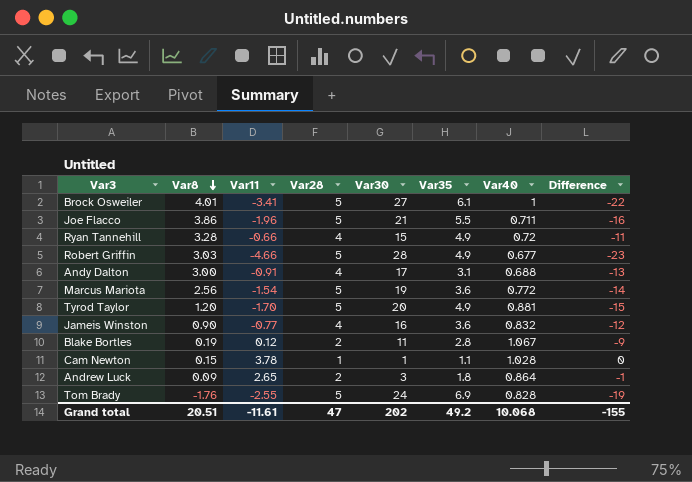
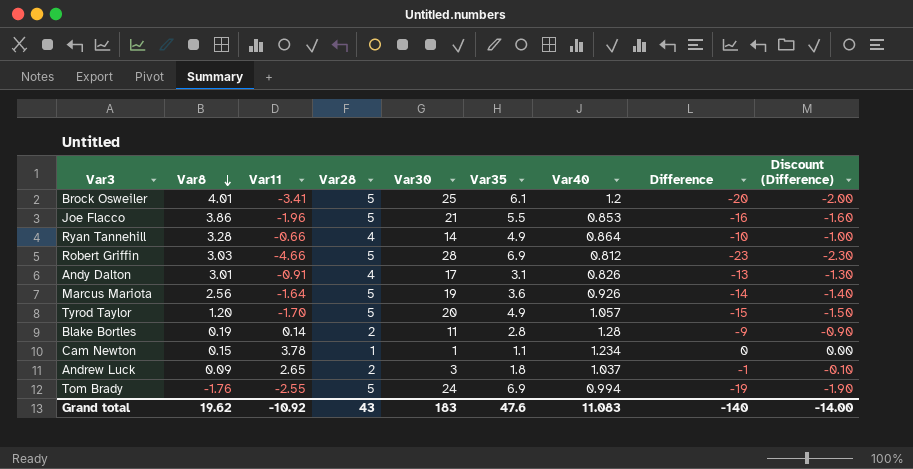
column Discount (Difference) | formula: none -> [Difference] * 0.1
row Jameis Winston: 0.90 | -0.77 | 4 | 16 | 3.6 | 0.832 | -12 -> none
Brock Osweiler | Var30: 27 -> 25
Brock Osweiler | Var40: 1 -> 1.2
Brock Osweiler | Difference: -22 -> -20
Joe Flacco | Var40: 0.711 -> 0.853
Ryan Tannehill | Var30: 15 -> 14
Ryan Tannehill | Var40: 0.72 -> 0.864
Ryan Tannehill | Difference: -11 -> -10
Robert Griffin | Var35: 4.9 -> 6.9
Robert Griffin | Var40: 0.677 -> 0.812
Andy Dalton | Var8: 3.00 -> 3.01
Andy Dalton | Var40: 0.688 -> 0.826
Marcus Mariota | Var11: -1.54 -> -1.64
Marcus Mariota | Var40: 0.772 -> 0.926
Tyrod Taylor | Var40: 0.881 -> 1.057
Blake Bortles | Var11: 0.12 -> 0.14
Blake Bortles | Var40: 1.067 -> 1.28
Cam Newton | Var40: 1.028 -> 1.234
Andrew Luck | Var40: 0.864 -> 1.037
Tom Brady | Var40: 0.828 -> 0.994
Grand total | Var8: 20.51 -> 19.62
Grand total | Var11: -11.61 -> -10.92
Grand total | Var28: 47 -> 43
Grand total | Var30: 202 -> 183
Grand total | Var35: 49.2 -> 47.6
Grand total | Var40: 10.068 -> 11.083
Grand total | Difference: -155 -> -140

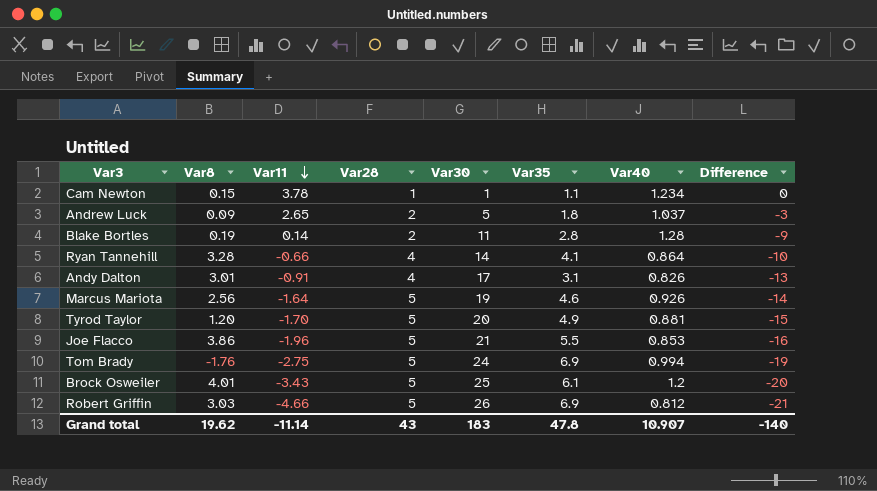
row order: Var8 descending -> Var11 descending
column Discount (Difference) | formula: [Difference] * 0.1 -> none
Andrew Luck | Var30: 3 -> 5
Andrew Luck | Difference: -1 -> -3
Ryan Tannehill | Var35: 4.9 -> 4.1
Marcus Mariota | Var35: 3.6 -> 4.6
Tyrod Taylor | Var40: 1.057 -> 0.881
Tom Brady | Var11: -2.55 -> -2.75
Brock Osweiler | Var11: -3.41 -> -3.43
Robert Griffin | Var30: 28 -> 26
Robert Griffin | Difference: -23 -> -21
Grand total | Var11: -10.92 -> -11.14
Grand total | Var35: 47.6 -> 47.8
Grand total | Var40: 11.083 -> 10.907

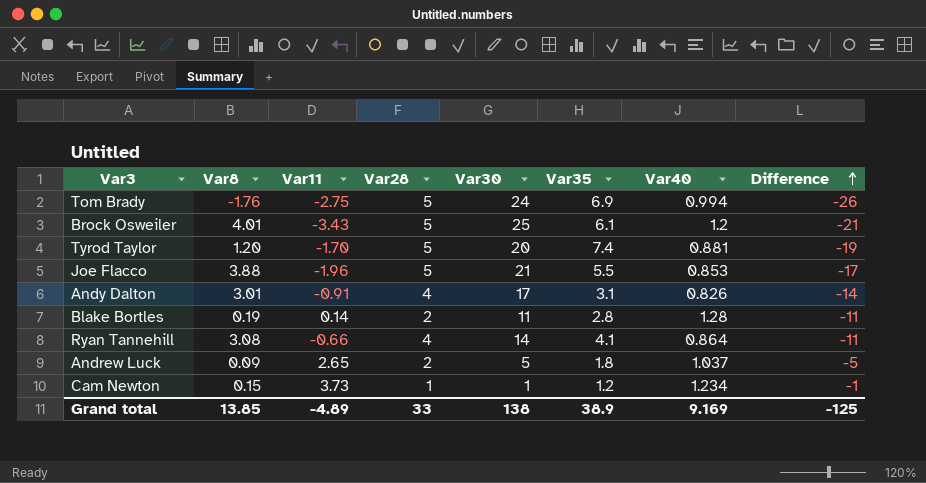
row order: Var11 descending -> Difference ascending
column Difference | formula: [Var28] - [Var30] -> [Var8] - [Var30]
row Marcus Mariota: 2.56 | -1.64 | 5 | 19 | 4.6 | 0.926 | -14 -> none
row Robert Griffin: 3.03 | -4.66 | 5 | 26 | 6.9 | 0.812 | -21 -> none
Tyrod Taylor | Var35: 4.9 -> 7.4
Joe Flacco | Var8: 3.86 -> 3.88
Ryan Tannehill | Var8: 3.28 -> 3.08
Cam Newton | Var11: 3.78 -> 3.73
Cam Newton | Var35: 1.1 -> 1.2
Grand total | Var8: 19.62 -> 13.85
Grand total | Var11: -11.14 -> -4.89
Grand total | Var28: 43 -> 33
Grand total | Var30: 183 -> 138
Grand total | Var35: 47.8 -> 38.9
Grand total | Var40: 10.907 -> 9.169
Grand total | Difference: -140 -> -125

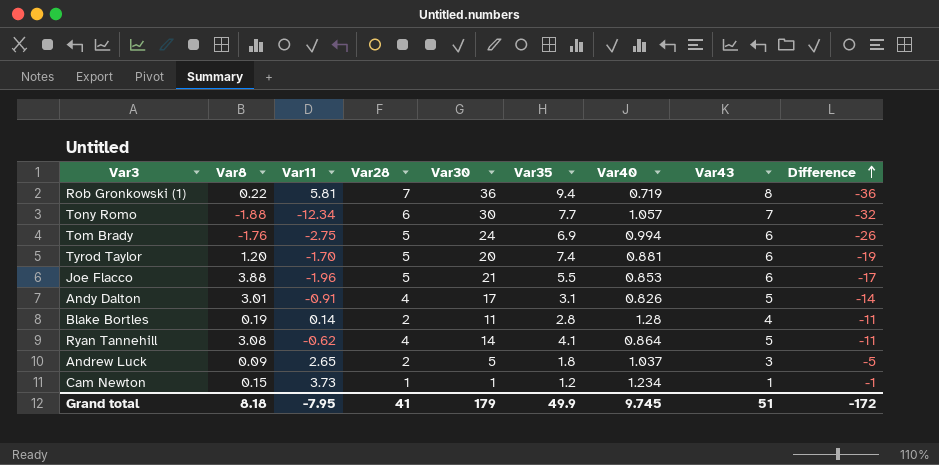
column Var43 | position: none -> 8
row Brock Osweiler: 4.01 | -3.43 | 5 | 25 | 6.1 | 1.2 | -21 -> none
row Rob Gronkowski (1): none -> 0.22 | 5.81 | 7 | 36 | 9.4 | 0.719 | 8 | -36
row Tony Romo: none -> -1.88 | -12.34 | 6 | 30 | 7.7 | 1.057 | 7 | -32
Ryan Tannehill | Var11: -0.66 -> -0.62
Grand total | Var8: 13.85 -> 8.18
Grand total | Var11: -4.89 -> -7.95
Grand total | Var28: 33 -> 41
Grand total | Var30: 138 -> 179
Grand total | Var35: 38.9 -> 49.9
Grand total | Var40: 9.169 -> 9.745
Grand total | Difference: -125 -> -172

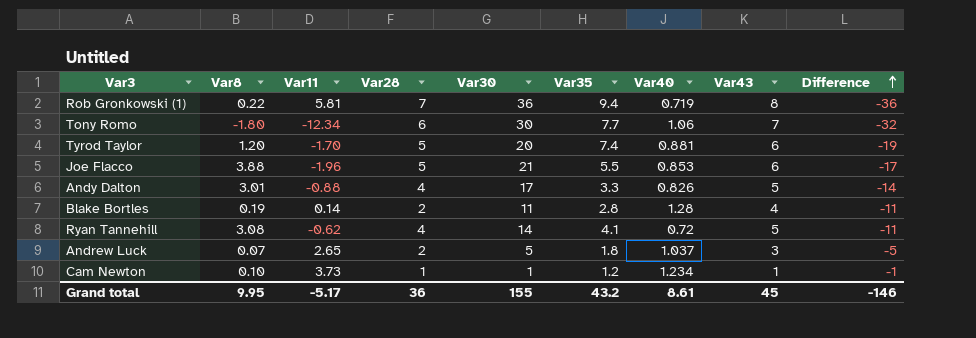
row Tom Brady: -1.76 | -2.75 | 5 | 24 | 6.9 | 0.994 | 6 | -26 -> none
Tony Romo | Var8: -1.88 -> -1.80
Tony Romo | Var40: 1.057 -> 1.06
Andy Dalton | Var11: -0.91 -> -0.88
Andy Dalton | Var35: 3.1 -> 3.3
Ryan Tannehill | Var40: 0.864 -> 0.72
Andrew Luck | Var8: 0.09 -> 0.07
Cam Newton | Var8: 0.15 -> 0.10
Grand total | Var8: 8.18 -> 9.95
Grand total | Var11: -7.95 -> -5.17
Grand total | Var28: 41 -> 36
Grand total | Var30: 179 -> 155
Grand total | Var35: 49.9 -> 43.2
Grand total | Var40: 9.745 -> 8.61
Grand total | Var43: 51 -> 45
Grand total | Difference: -172 -> -146

